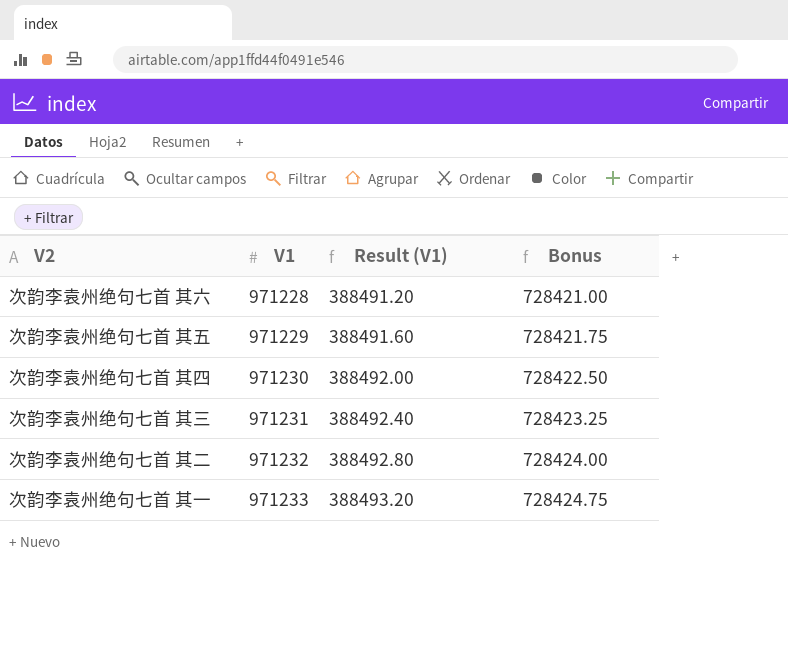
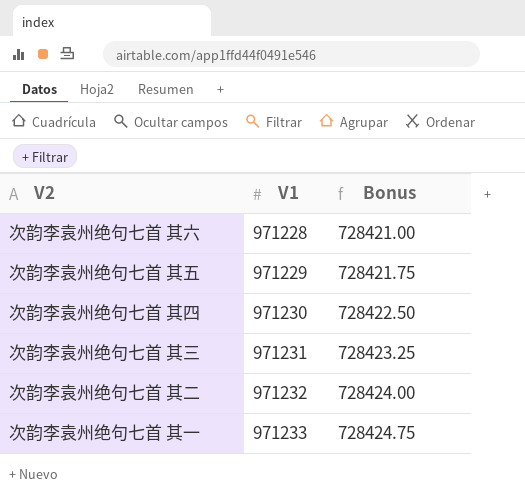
column Result (V1) | formula: [V1] * 0.4 -> none

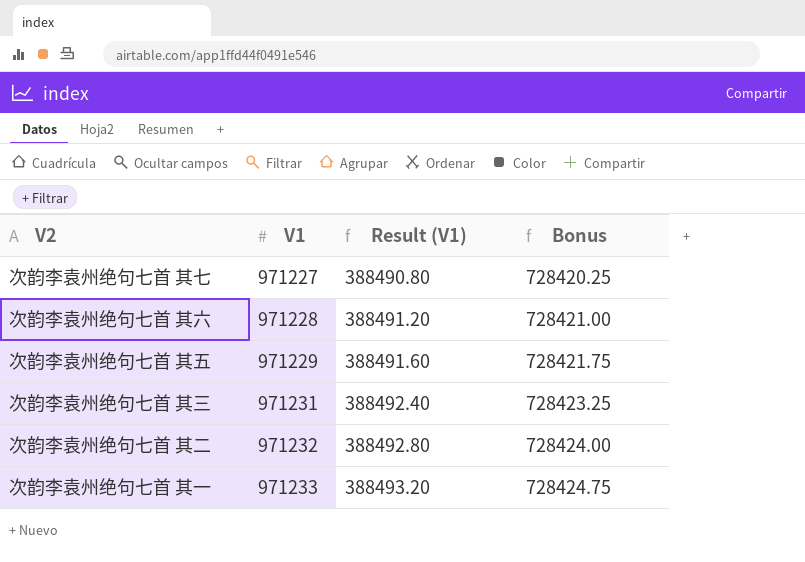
column Result (V1) | formula: none -> [V1] * 0.4
row 次韵李袁州绝句七首 其四: 971230 | 728422.50 -> none
row 次韵李袁州绝句七首 其七: none -> 971227 | 388490.80 | 728420.25

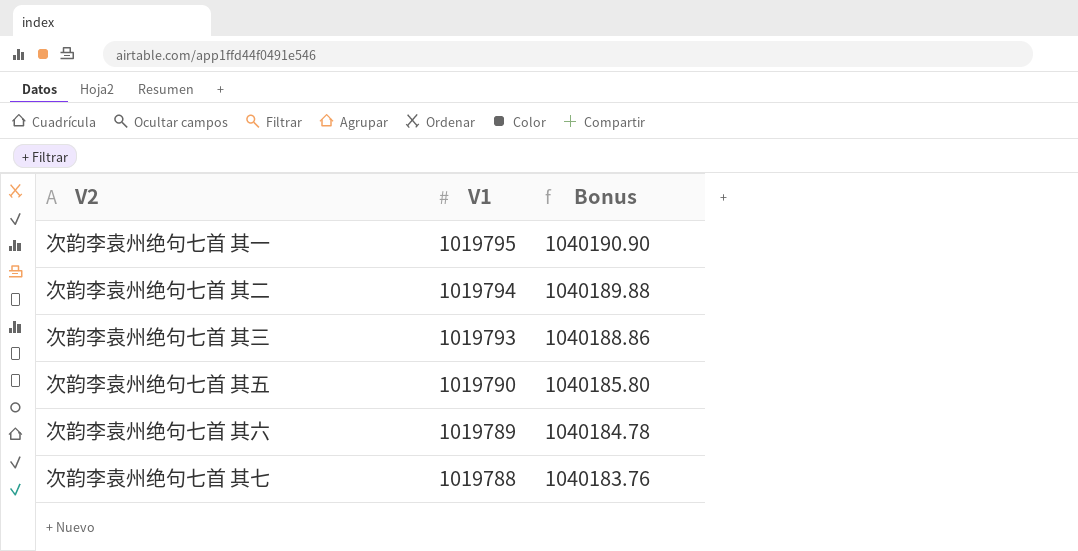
row order: V1 ascending -> V1 descending
column Result (V1) | formula: [V1] * 0.4 -> none
column Bonus | formula: [V1] * 0.75 -> [V1] * 1.02
次韵李袁州绝句七首 其一 | V1: 971233 -> 1019795
次韵李袁州绝句七首 其二 | V1: 971232 -> 1019794
次韵李袁州绝句七首 其三 | V1: 971231 -> 1019793
次韵李袁州绝句七首 其五 | V1: 971229 -> 1019790
次韵李袁州绝句七首 其六 | V1: 971228 -> 1019789
次韵李袁州绝句七首 其七 | V1: 971227 -> 1019788

